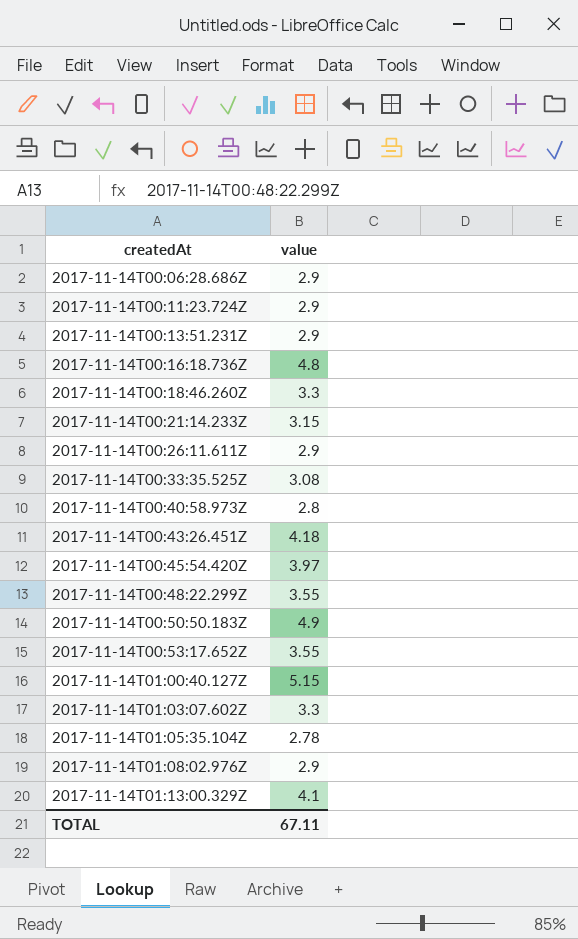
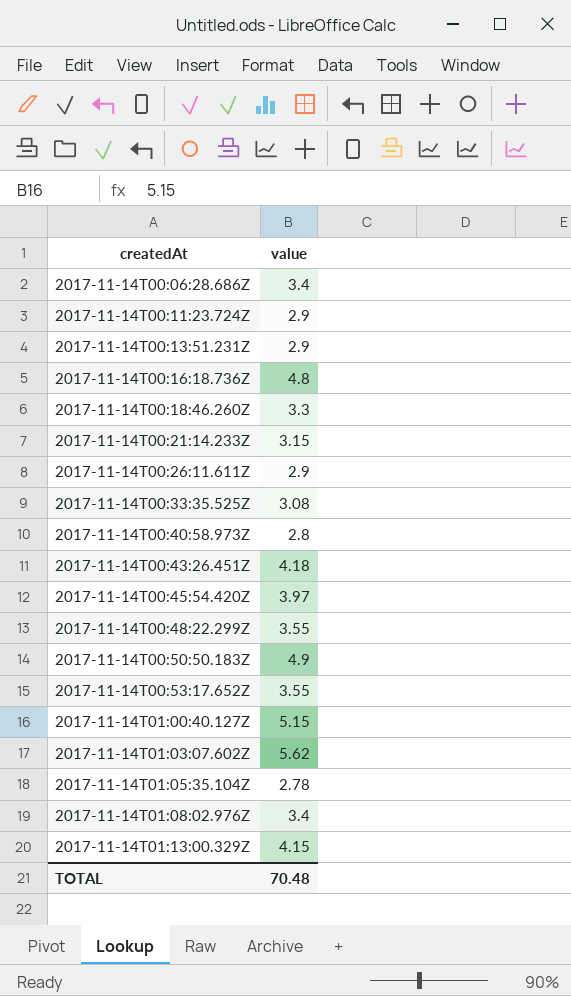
2017-11-14T00:06:28.686Z | value: 2.9 -> 3.4
2017-11-14T01:03:07.602Z | value: 3.3 -> 5.62
2017-11-14T01:08:02.976Z | value: 2.9 -> 3.4
2017-11-14T01:13:00.329Z | value: 4.1 -> 4.15
TOTAL | value: 67.11 -> 70.48

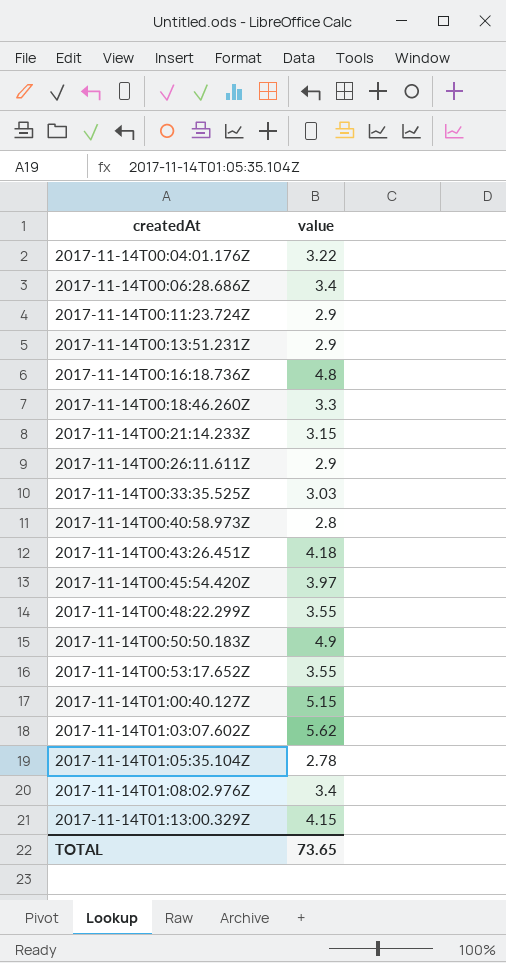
row 2017-11-14T00:04:01.176Z: none -> 3.22
2017-11-14T00:33:35.525Z | value: 3.08 -> 3.03
TOTAL | value: 70.48 -> 73.65

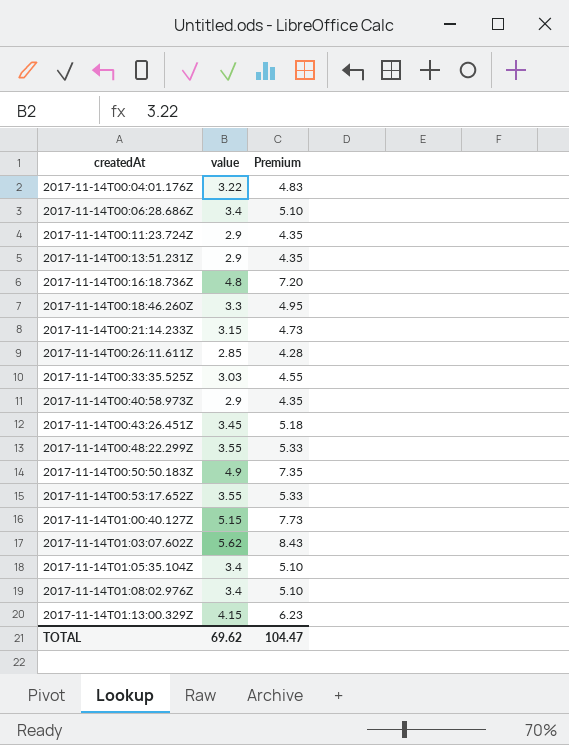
column Premium | formula: none -> [value] * 1.5
row 2017-11-14T00:45:54.420Z: 3.97 -> none
2017-11-14T00:26:11.611Z | value: 2.9 -> 2.85
2017-11-14T00:40:58.973Z | value: 2.8 -> 2.9
2017-11-14T00:43:26.451Z | value: 4.18 -> 3.45
2017-11-14T01:05:35.104Z | value: 2.78 -> 3.4
TOTAL | value: 73.65 -> 69.62

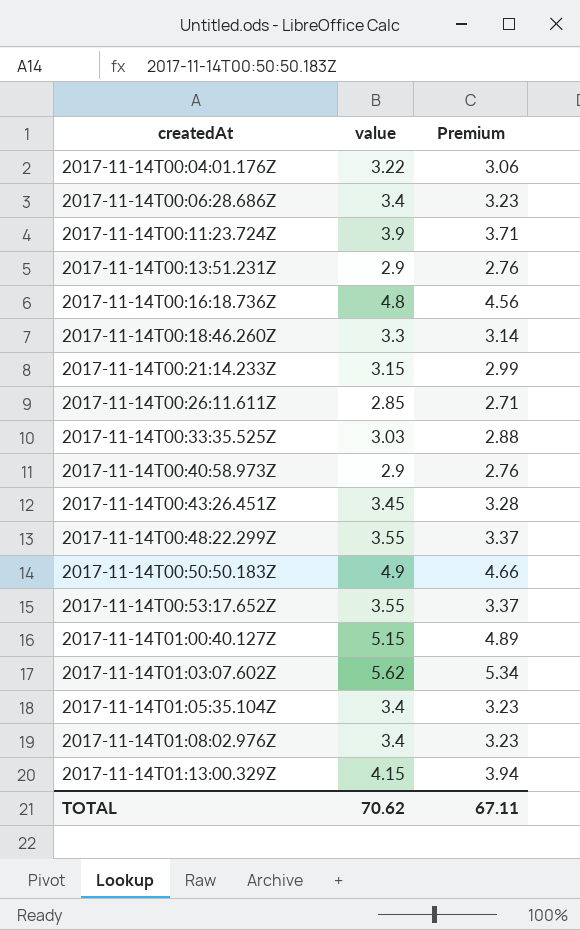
column Premium | formula: [value] * 1.5 -> [value] * 0.95
2017-11-14T00:11:23.724Z | value: 2.9 -> 3.9
TOTAL | value: 69.62 -> 70.62
TOTAL | Premium: 104.47 -> 67.11

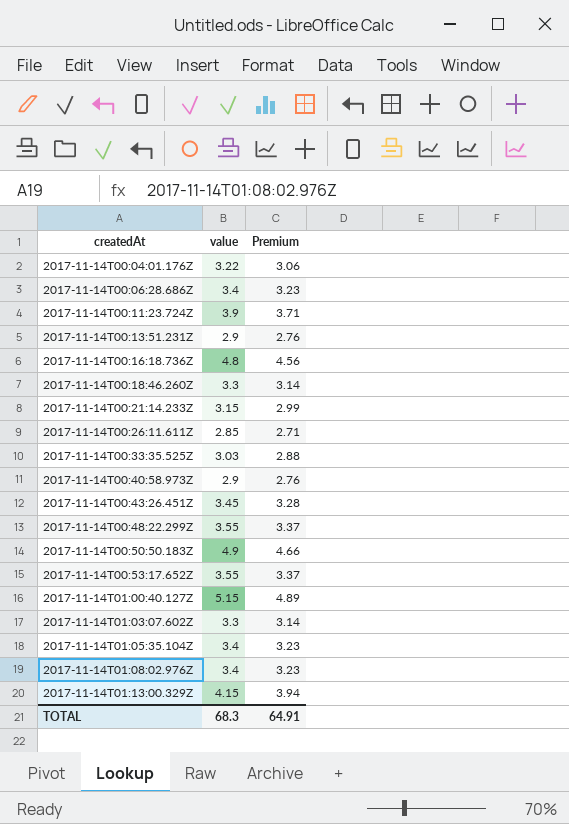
2017-11-14T01:03:07.602Z | value: 5.62 -> 3.3
2017-11-14T01:03:07.602Z | Premium: 5.34 -> 3.14
TOTAL | value: 70.62 -> 68.3
TOTAL | Premium: 67.11 -> 64.91

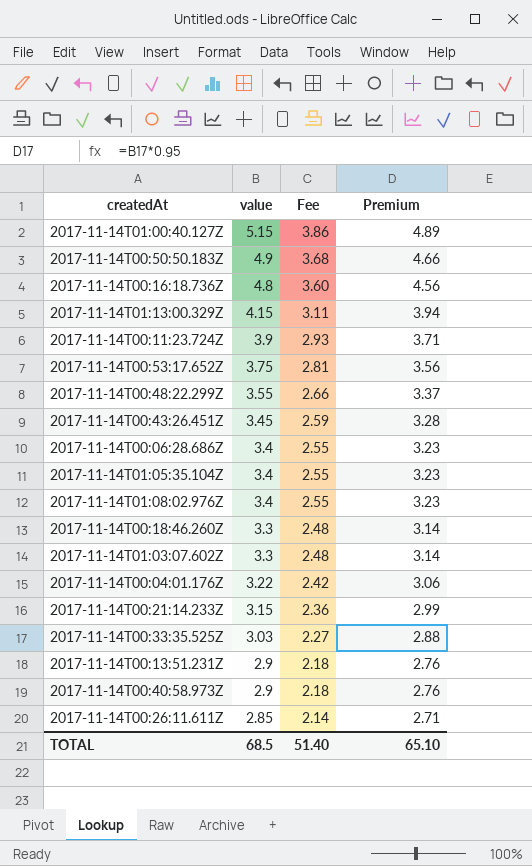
row order: createdAt ascending -> value descending
column Fee | formula: none -> [value] * 0.75
2017-11-14T00:53:17.652Z | value: 3.55 -> 3.75
2017-11-14T00:53:17.652Z | Premium: 3.37 -> 3.56
TOTAL | value: 68.3 -> 68.5
TOTAL | Premium: 64.91 -> 65.10

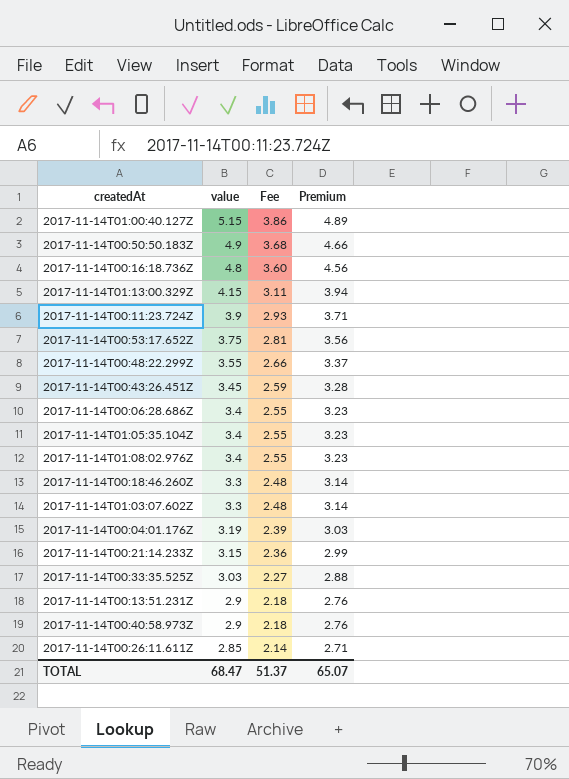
2017-11-14T00:04:01.176Z | value: 3.22 -> 3.19
2017-11-14T00:04:01.176Z | Fee: 2.42 -> 2.39
2017-11-14T00:04:01.176Z | Premium: 3.06 -> 3.03
TOTAL | value: 68.5 -> 68.47
TOTAL | Fee: 51.40 -> 51.37
TOTAL | Premium: 65.10 -> 65.07

